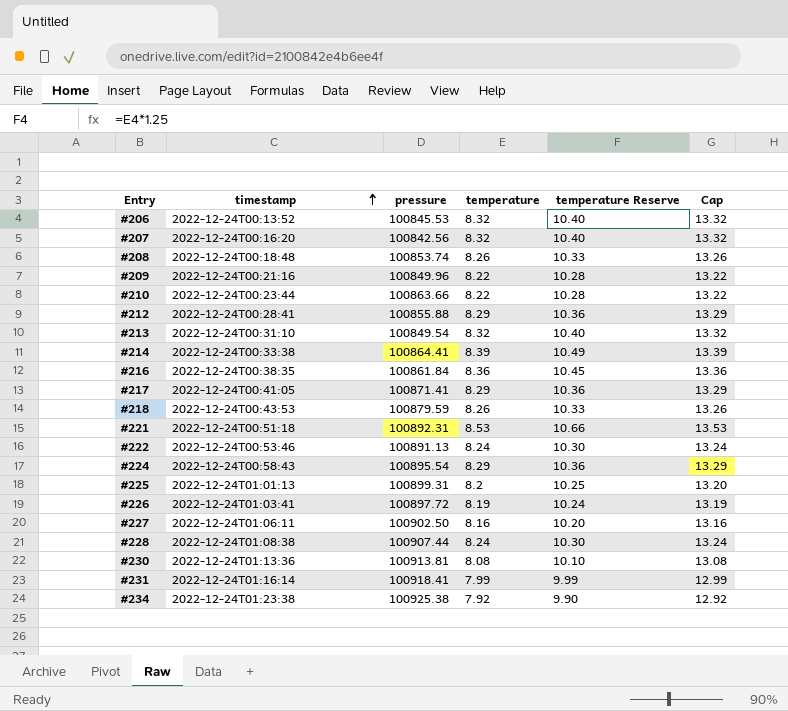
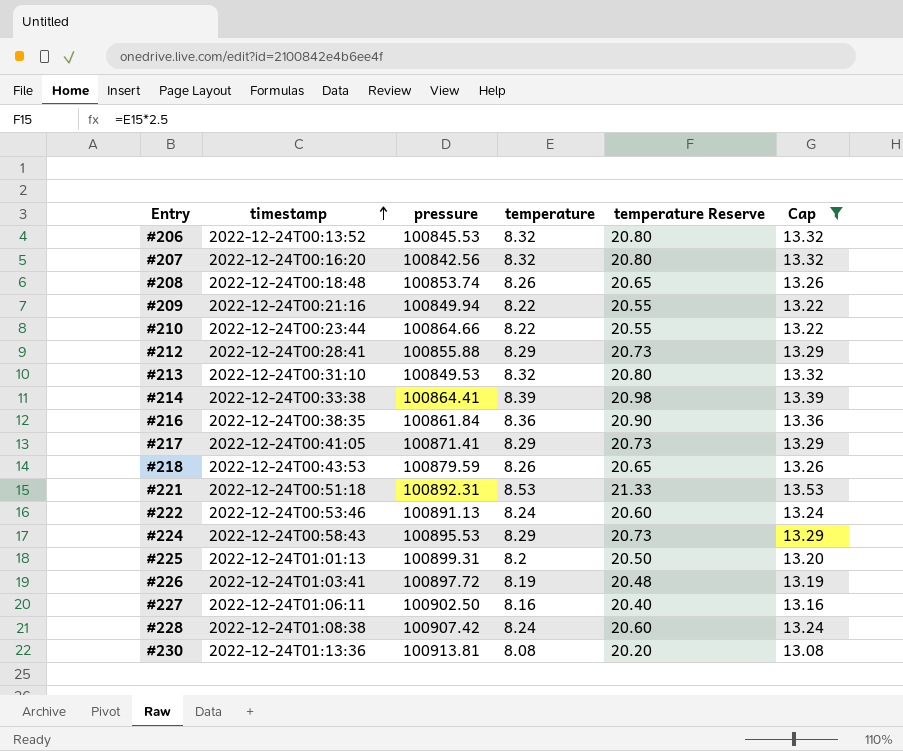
filter: none -> Cap >= 13.08
column temperature Reserve | formula: [temperature] * 1.25 -> [temperature] * 2.5
#209 | pressure: 100849.96 -> 100849.94
#210 | pressure: 100863.66 -> 100864.66
#213 | pressure: 100849.54 -> 100849.53
#224 | pressure: 100895.54 -> 100895.53
#228 | pressure: 100907.44 -> 100907.42

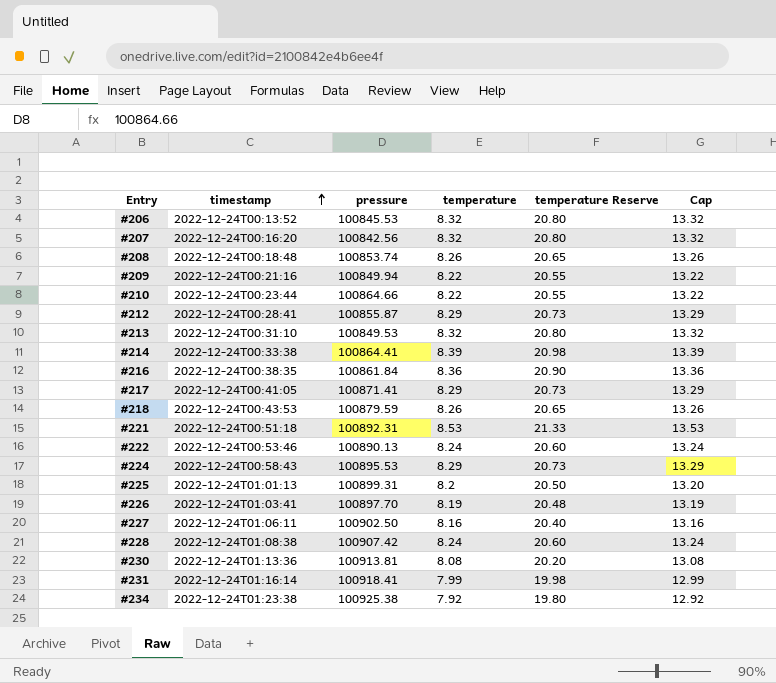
filter: Cap >= 13.08 -> none
#212 | pressure: 100855.88 -> 100855.87
#222 | pressure: 100891.13 -> 100890.13
#226 | pressure: 100897.72 -> 100897.70

